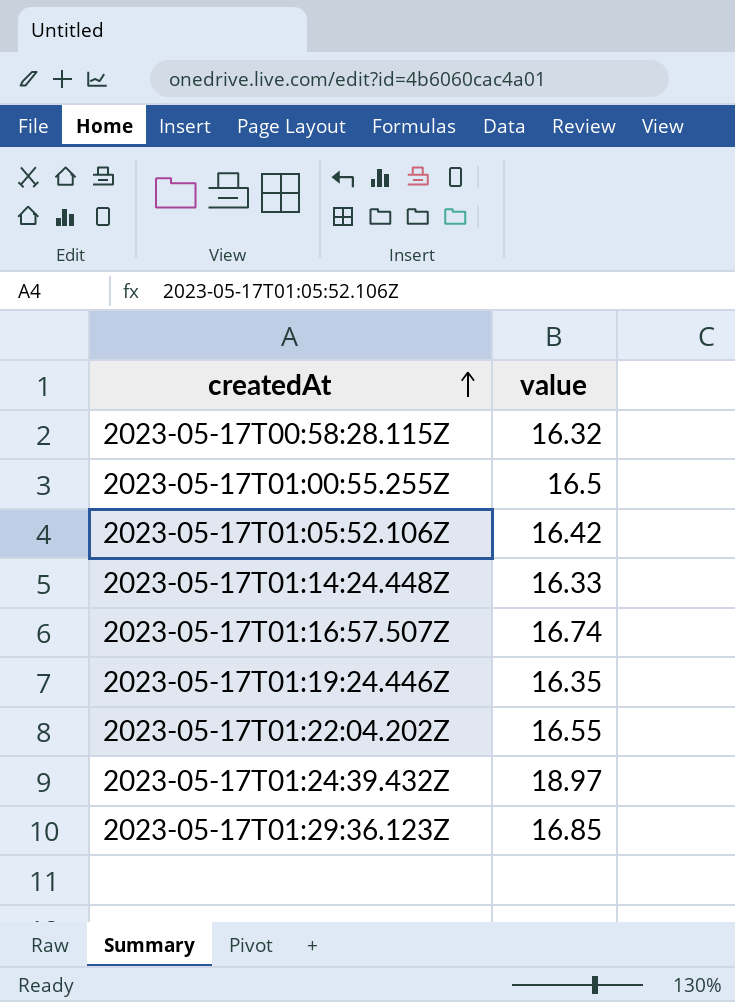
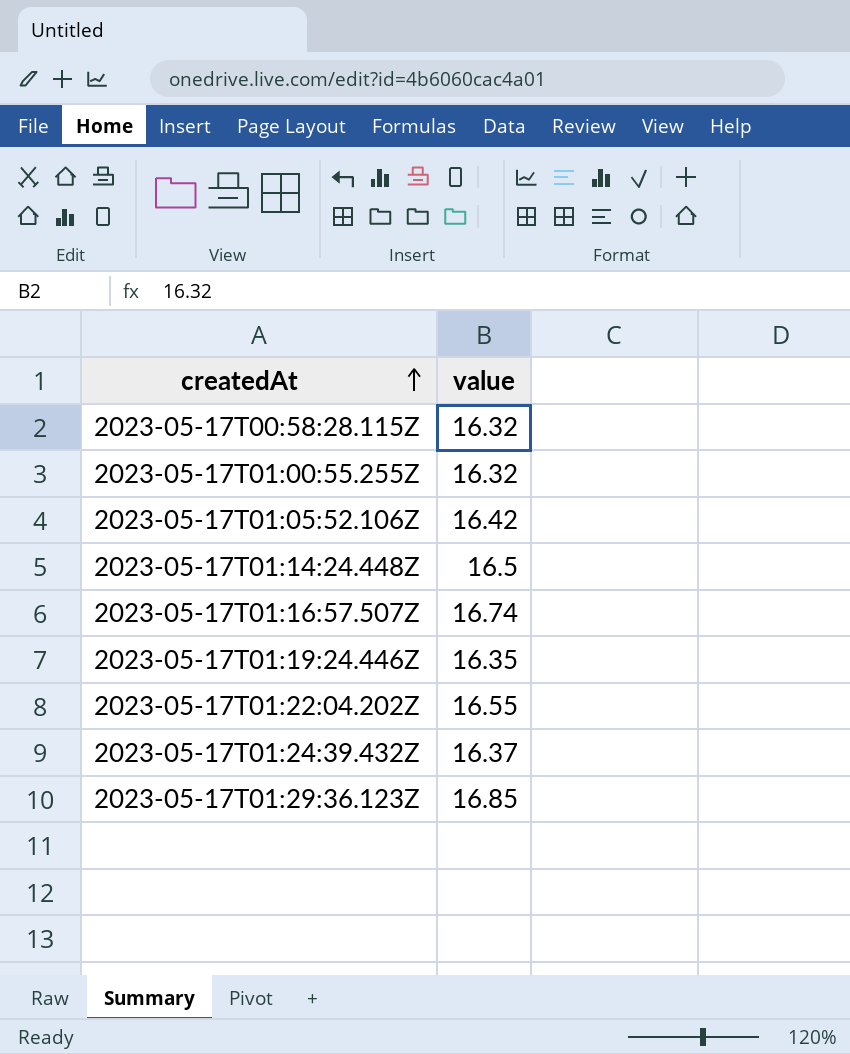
2023-05-17T01:00:55.255Z | value: 16.5 -> 16.32
2023-05-17T01:14:24.448Z | value: 16.33 -> 16.5
2023-05-17T01:24:39.432Z | value: 18.97 -> 16.37

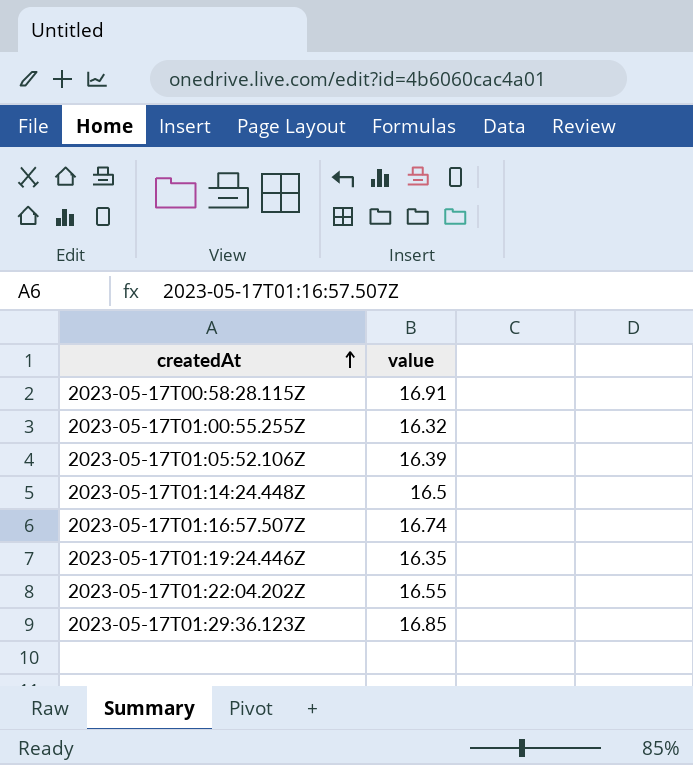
row 2023-05-17T01:24:39.432Z: 16.37 -> none
2023-05-17T00:58:28.115Z | value: 16.32 -> 16.91
2023-05-17T01:05:52.106Z | value: 16.42 -> 16.39

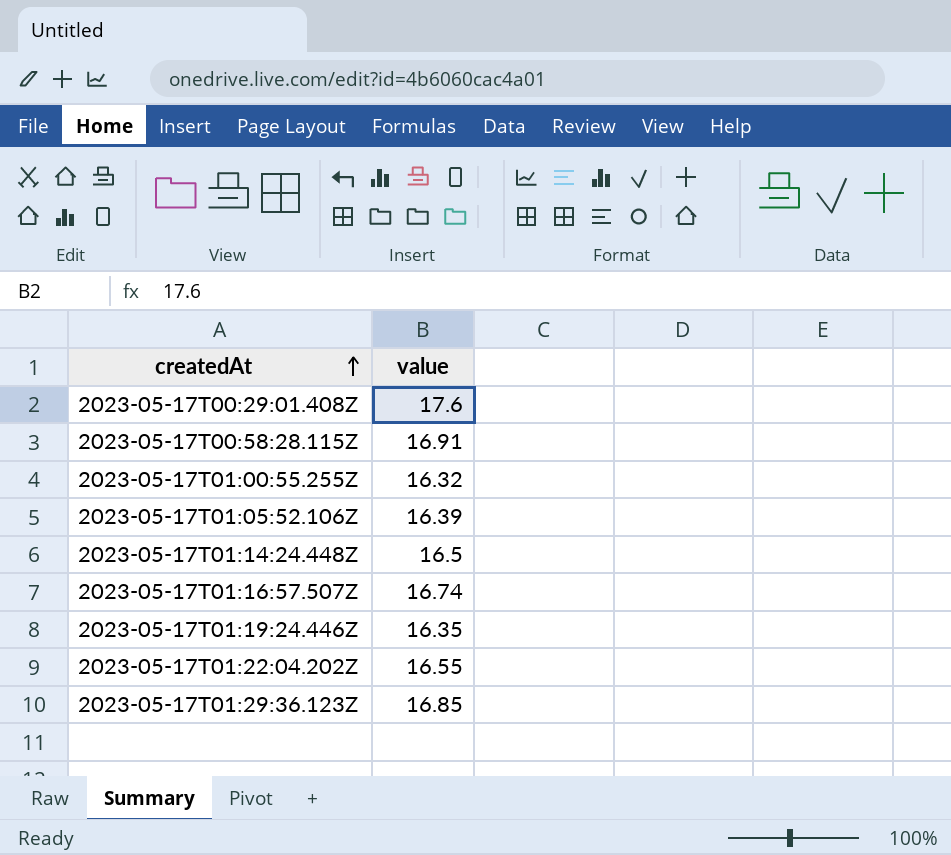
row 2023-05-17T00:29:01.408Z: none -> 17.6

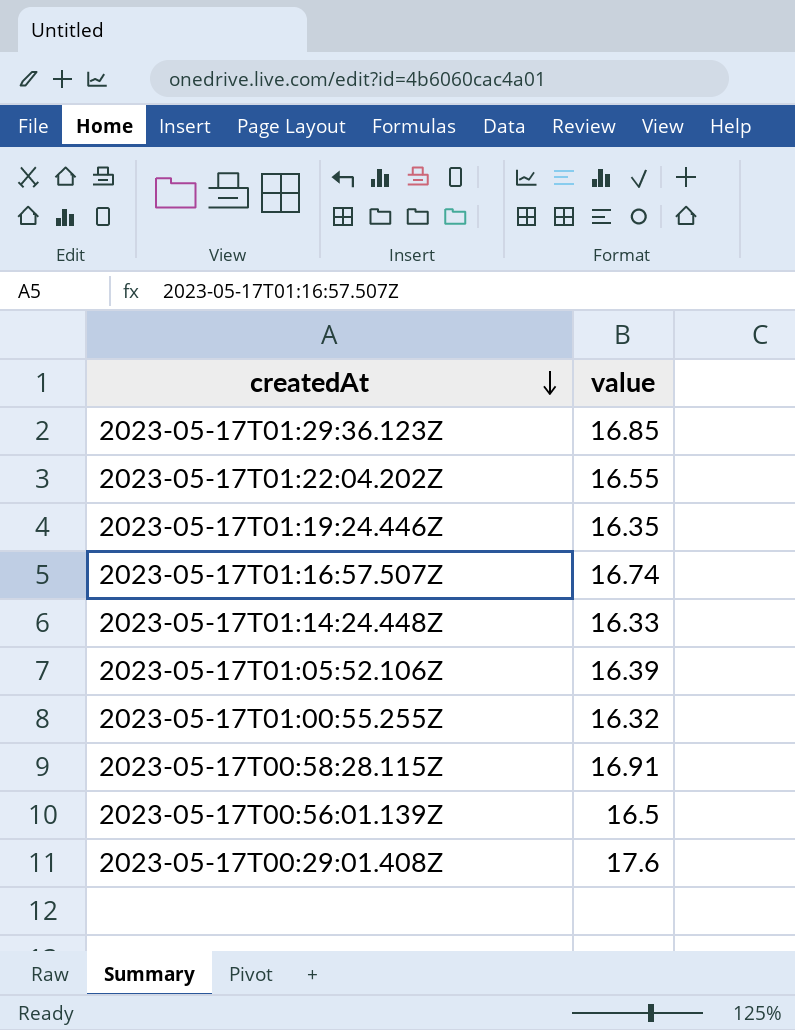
row order: createdAt ascending -> createdAt descending
2023-05-17T01:14:24.448Z | value: 16.5 -> 16.33
row 2023-05-17T00:56:01.139Z: none -> 16.5

